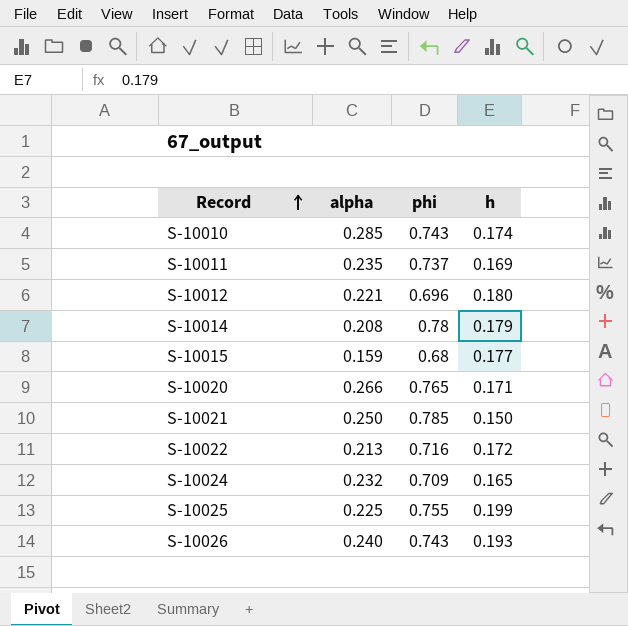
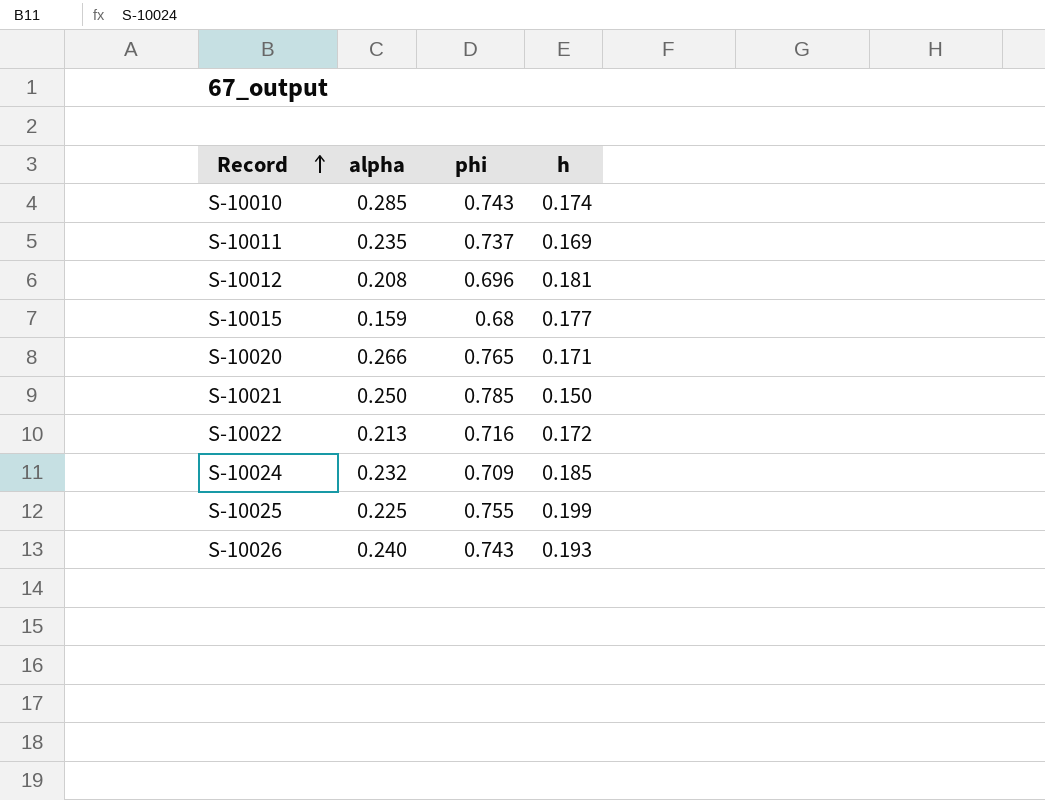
row S-10014: 0.208 | 0.78 | 0.179 -> none
S-10012 | alpha: 0.221 -> 0.208
S-10012 | h: 0.180 -> 0.181
S-10024 | h: 0.165 -> 0.185

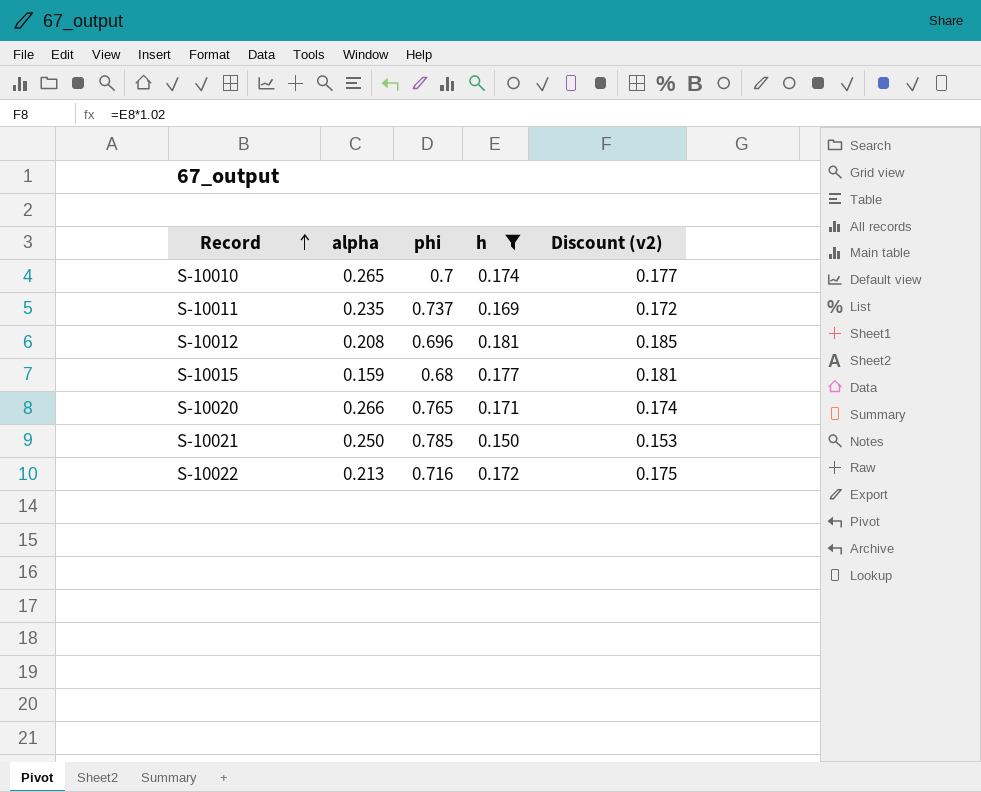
filter: none -> h <= 0.181
column Discount (v2) | formula: none -> [h] * 1.02
S-10010 | alpha: 0.285 -> 0.265
S-10010 | phi: 0.743 -> 0.7

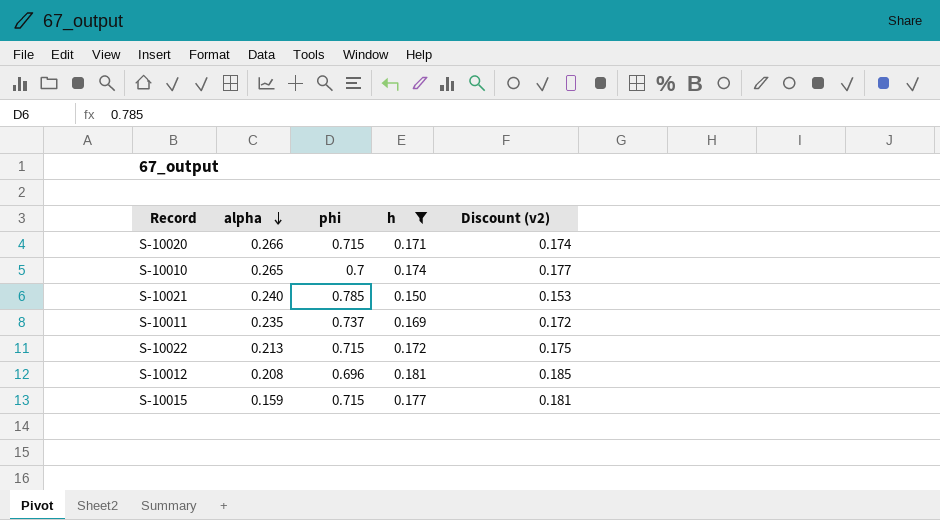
row order: Record ascending -> alpha descending
S-10020 | phi: 0.765 -> 0.715
S-10021 | alpha: 0.250 -> 0.240
S-10022 | phi: 0.716 -> 0.715
S-10015 | phi: 0.68 -> 0.715

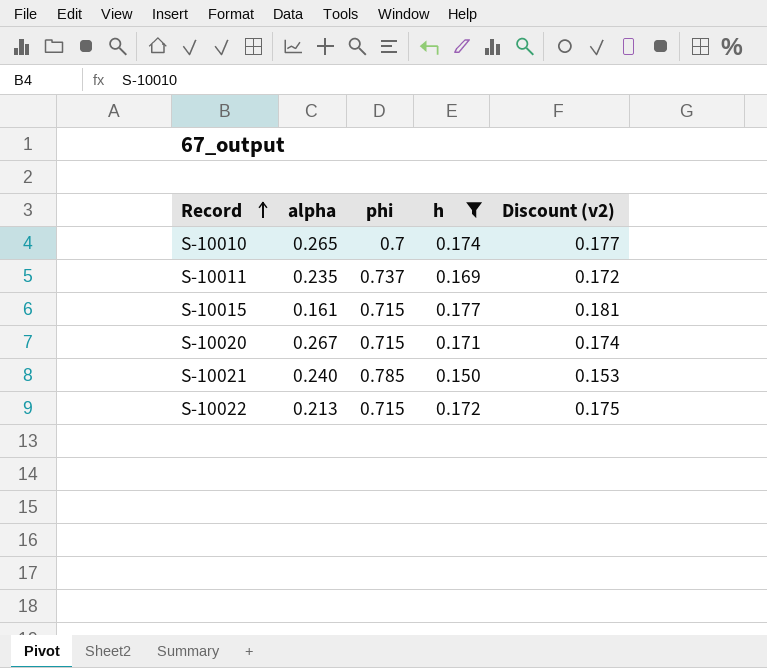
row order: alpha descending -> Record ascending
row S-10012: 0.208 | 0.696 | 0.181 | 0.185 -> none
S-10015 | alpha: 0.159 -> 0.161
S-10020 | alpha: 0.266 -> 0.267

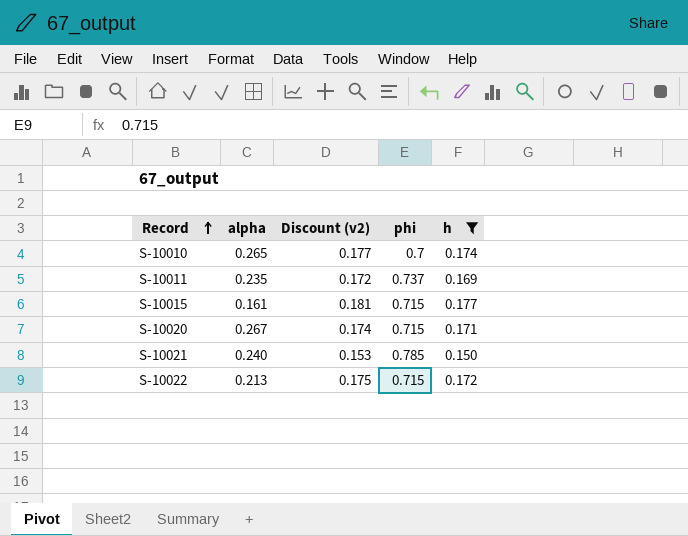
column Discount (v2) | position: 5 -> 3

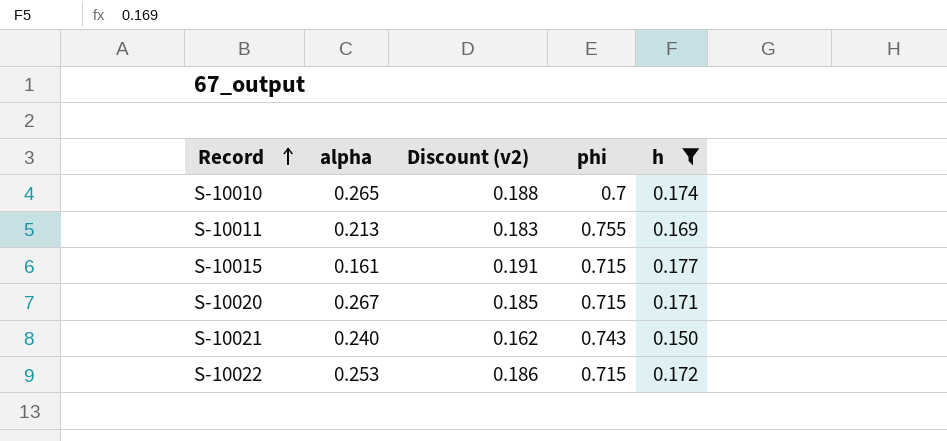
column Discount (v2) | formula: [h] * 1.02 -> [h] * 1.08
S-10011 | alpha: 0.235 -> 0.213
S-10011 | phi: 0.737 -> 0.755
S-10021 | phi: 0.785 -> 0.743
S-10022 | alpha: 0.213 -> 0.253

